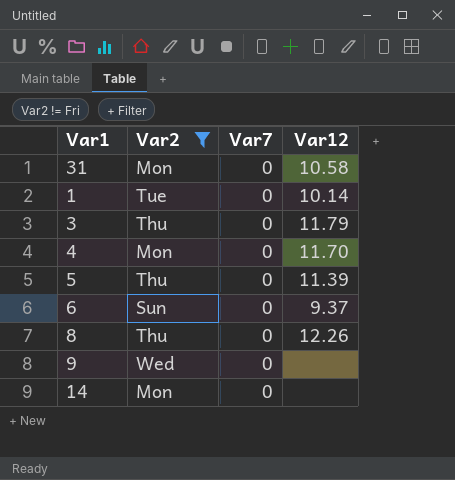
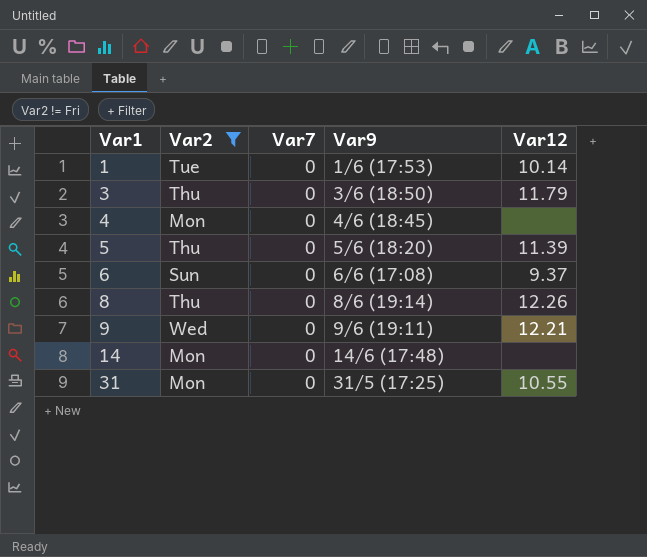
row order: none -> Var1 ascending
column Var9 | position: none -> 4
4 | Var12: 11.70 -> none
9 | Var12: none -> 12.21
31 | Var12: 10.58 -> 10.55

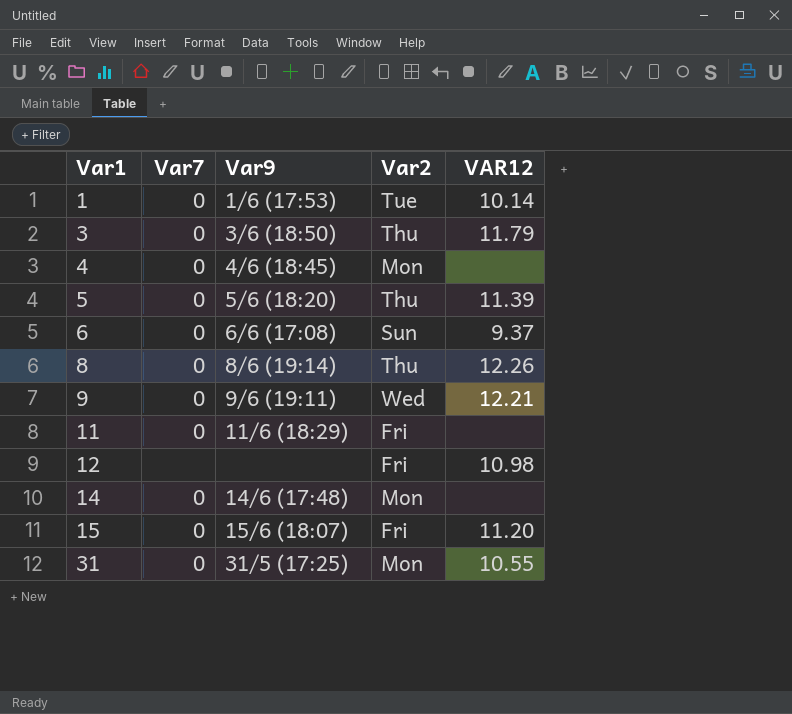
filter: Var2 != Fri -> none
column Var2 | position: 2 -> 4
column name: Var12 -> VAR12

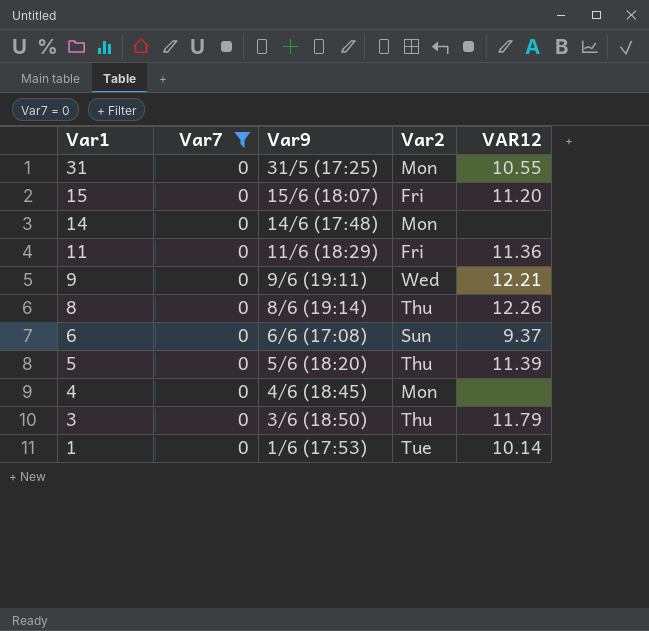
filter: none -> Var7 = 0
row order: Var1 ascending -> Var1 descending
11 | VAR12: none -> 11.36

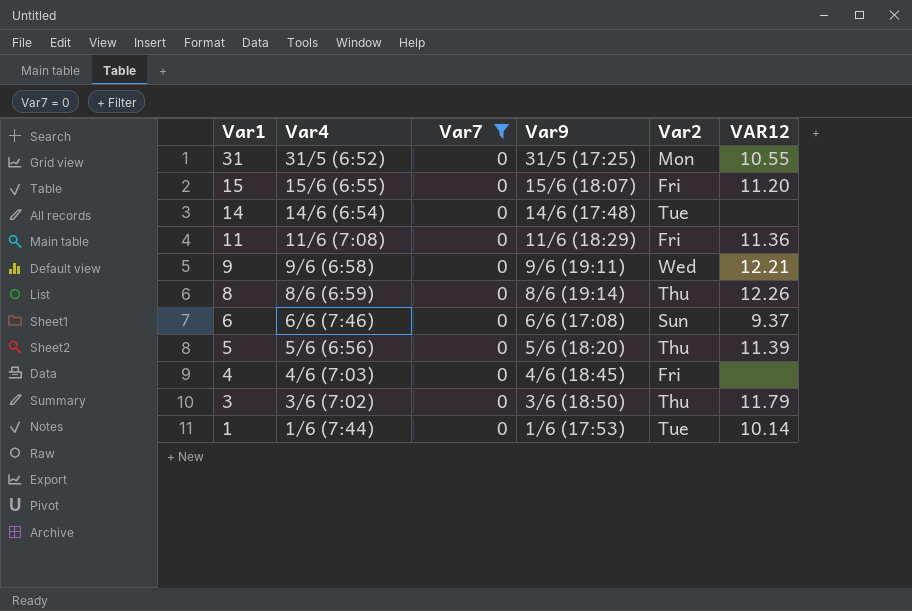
column Var4 | position: none -> 2
14 | Var2: Mon -> Tue
4 | Var2: Mon -> Fri

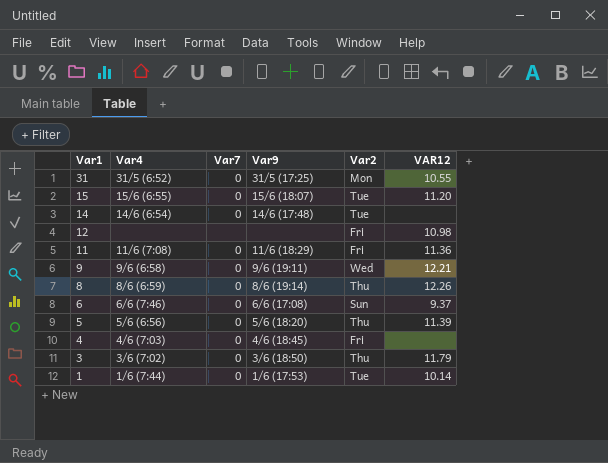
filter: Var7 = 0 -> none
15 | Var2: Fri -> Tue

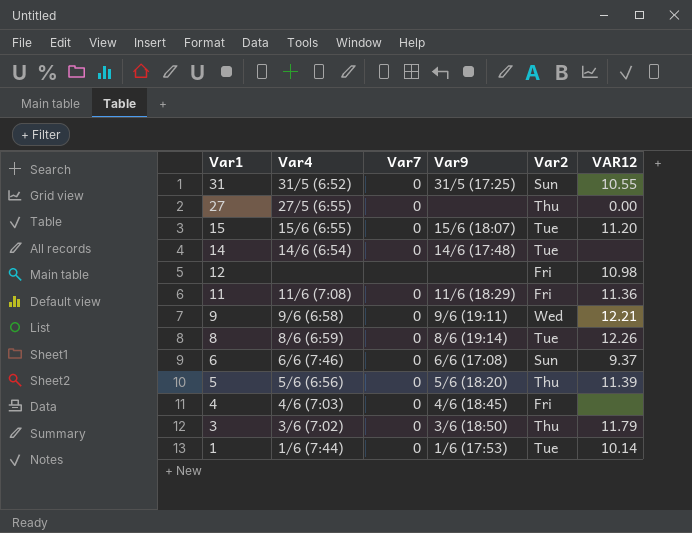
31 | Var2: Mon -> Sun
row 27: none -> 27/5 (6:55) | 0 | none | Thu | 0.00
8 | Var2: Thu -> Tue

